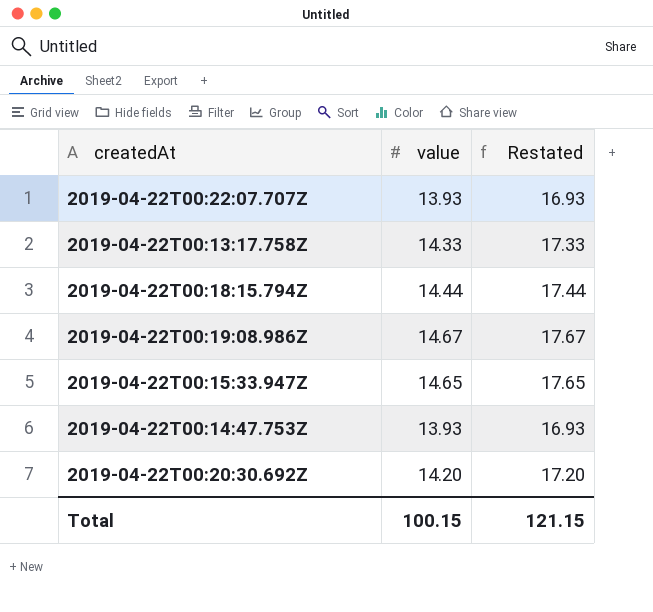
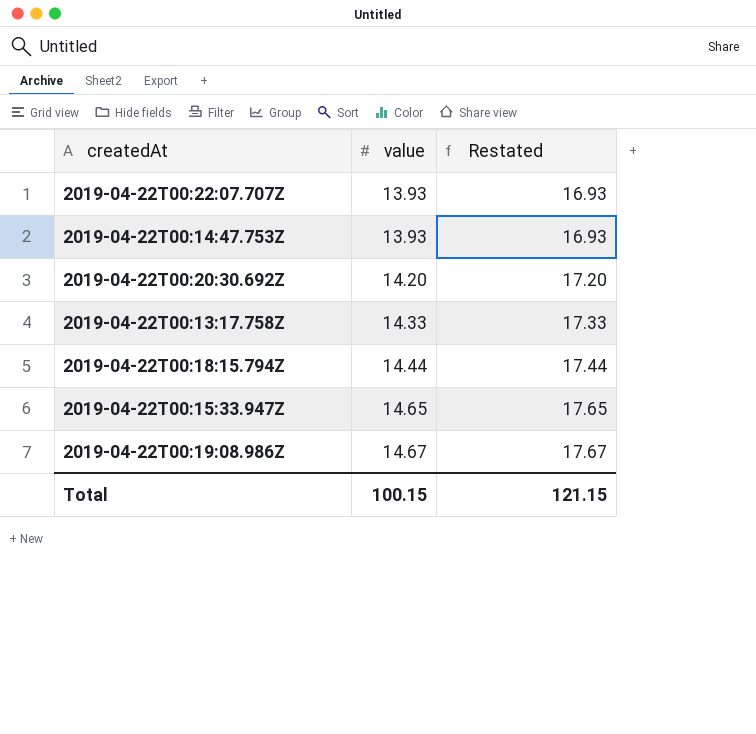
row order: none -> value ascending

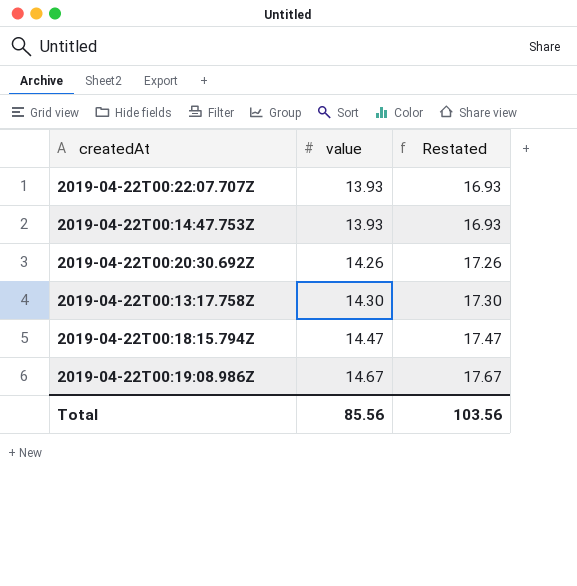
row 2019-04-22T00:15:33.947Z: 14.65 | 17.65 -> none
2019-04-22T00:20:30.692Z | value: 14.20 -> 14.26
2019-04-22T00:20:30.692Z | Restated: 17.20 -> 17.26
2019-04-22T00:13:17.758Z | value: 14.33 -> 14.30
2019-04-22T00:13:17.758Z | Restated: 17.33 -> 17.30
2019-04-22T00:18:15.794Z | value: 14.44 -> 14.47
2019-04-22T00:18:15.794Z | Restated: 17.44 -> 17.47
Total | value: 100.15 -> 85.56
Total | Restated: 121.15 -> 103.56

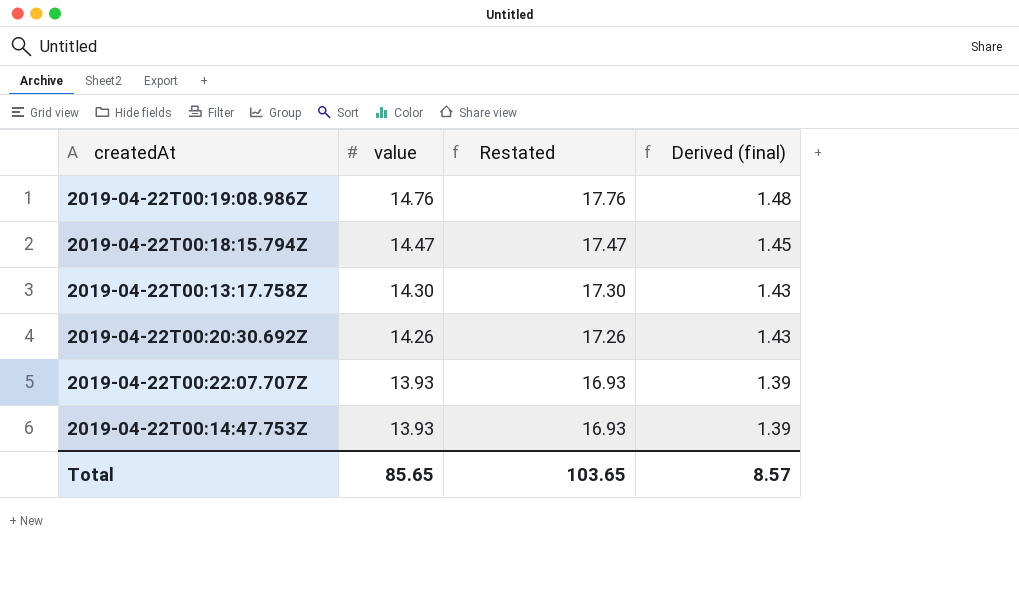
row order: value ascending -> value descending
column Derived (final) | formula: none -> [value] * 0.1
2019-04-22T00:19:08.986Z | value: 14.67 -> 14.76
2019-04-22T00:19:08.986Z | Restated: 17.67 -> 17.76
Total | value: 85.56 -> 85.65
Total | Restated: 103.56 -> 103.65

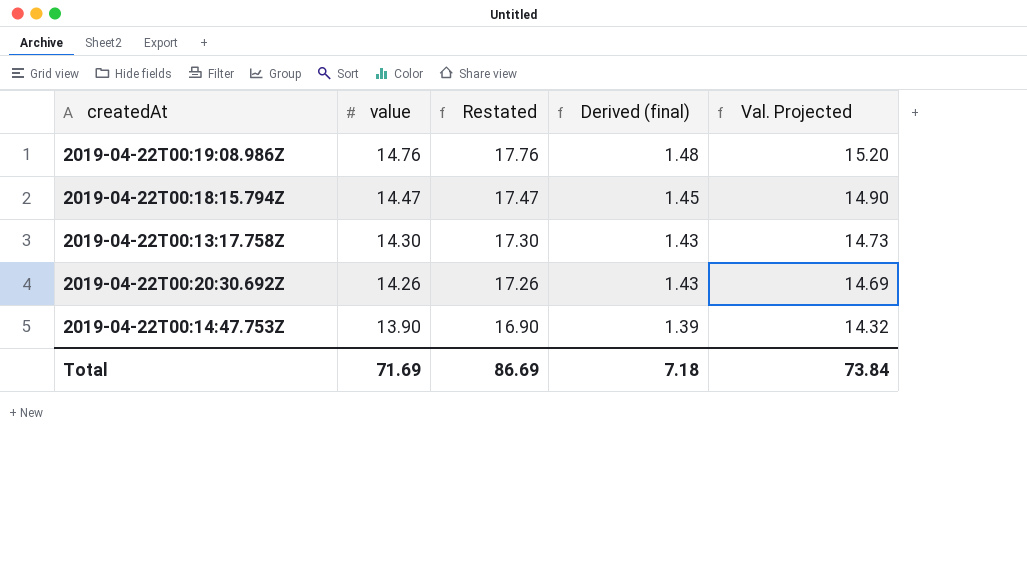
column Val. Projected | formula: none -> [value] * 1.03
row 2019-04-22T00:22:07.707Z: 13.93 | 16.93 | 1.39 -> none
2019-04-22T00:14:47.753Z | value: 13.93 -> 13.90
2019-04-22T00:14:47.753Z | Restated: 16.93 -> 16.90
Total | value: 85.65 -> 71.69
Total | Restated: 103.65 -> 86.69
Total | Derived (final): 8.57 -> 7.18

